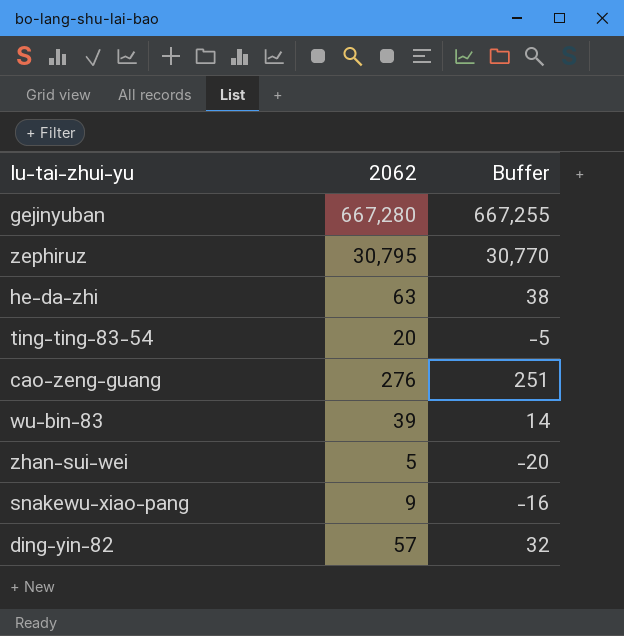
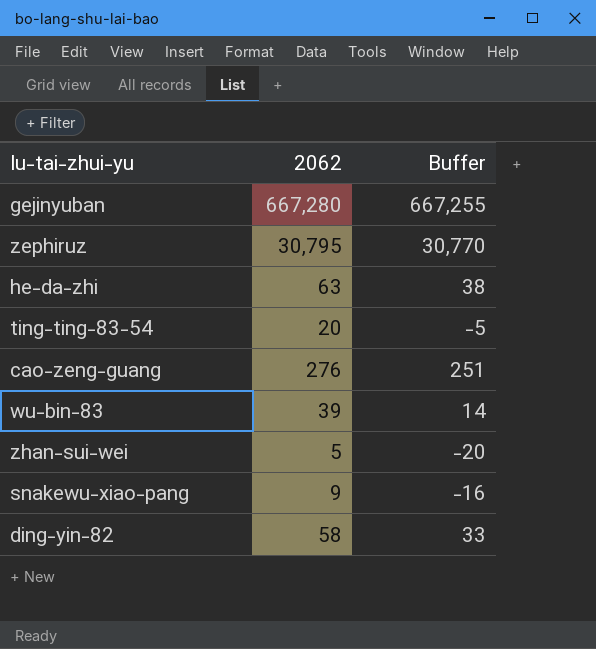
ding-yin-82 | 2062: 57 -> 58
ding-yin-82 | Buffer: 32 -> 33

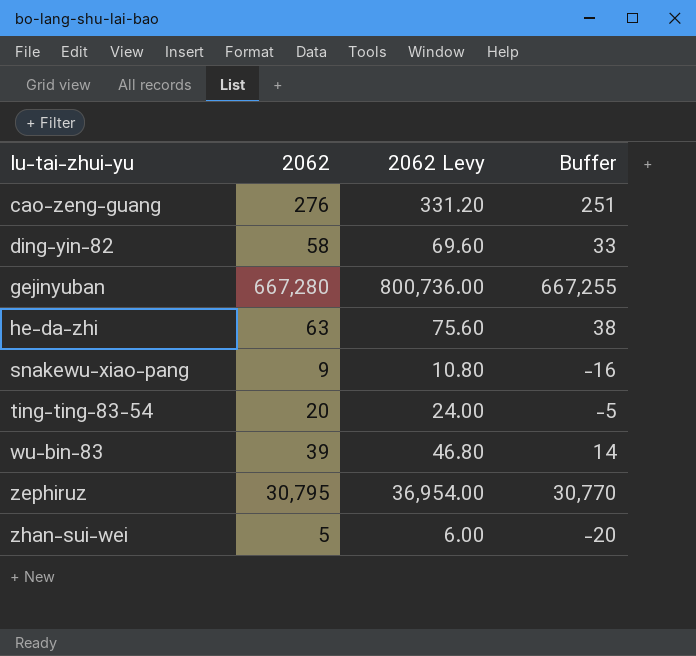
row order: none -> lu-tai-zhui-yu ascending
column 2062 Levy | formula: none -> [2062] * 1.2

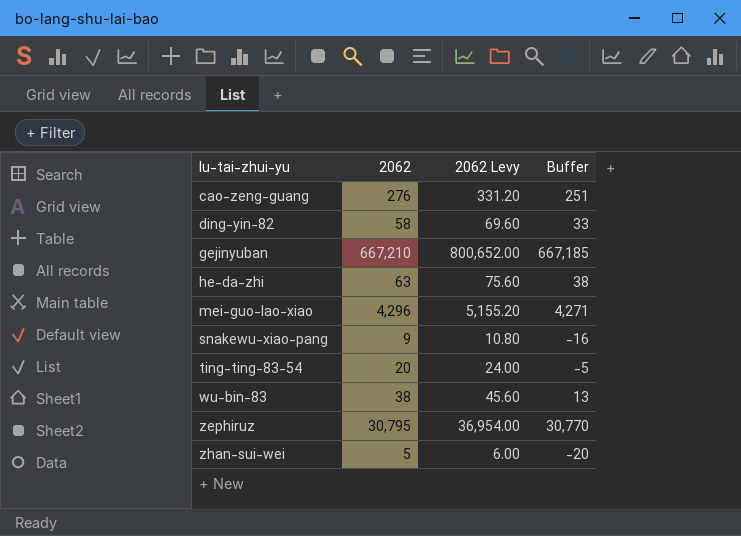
gejinyuban | 2062: 667,280 -> 667,210
gejinyuban | 2062 Levy: 800,736.00 -> 800,652.00
gejinyuban | Buffer: 667,255 -> 667,185
row mei-guo-lao-xiao: none -> 4,296 | 5,155.20 | 4,271
wu-bin-83 | 2062: 39 -> 38
wu-bin-83 | 2062 Levy: 46.80 -> 45.60
wu-bin-83 | Buffer: 14 -> 13

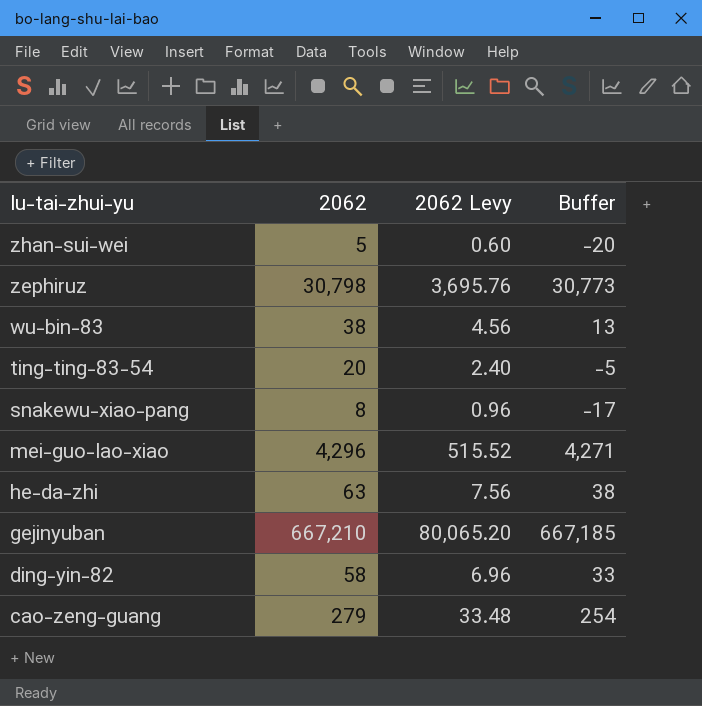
row order: lu-tai-zhui-yu ascending -> lu-tai-zhui-yu descending
column 2062 Levy | formula: [2062] * 1.2 -> [2062] * 0.12
zephiruz | 2062: 30,795 -> 30,798
zephiruz | Buffer: 30,770 -> 30,773
snakewu-xiao-pang | 2062: 9 -> 8
snakewu-xiao-pang | Buffer: -16 -> -17
cao-zeng-guang | 2062: 276 -> 279
cao-zeng-guang | Buffer: 251 -> 254

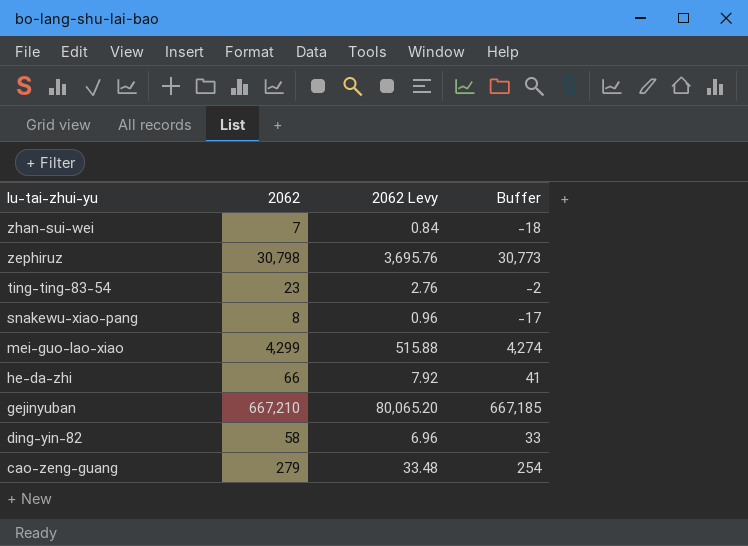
row wu-bin-83: 38 | 4.56 | 13 -> none
zhan-sui-wei | 2062: 5 -> 7
zhan-sui-wei | 2062 Levy: 0.60 -> 0.84
zhan-sui-wei | Buffer: -20 -> -18
ting-ting-83-54 | 2062: 20 -> 23
ting-ting-83-54 | 2062 Levy: 2.40 -> 2.76
ting-ting-83-54 | Buffer: -5 -> -2
mei-guo-lao-xiao | 2062: 4,296 -> 4,299
mei-guo-lao-xiao | 2062 Levy: 515.52 -> 515.88
mei-guo-lao-xiao | Buffer: 4,271 -> 4,274
he-da-zhi | 2062: 63 -> 66
he-da-zhi | 2062 Levy: 7.56 -> 7.92
he-da-zhi | Buffer: 38 -> 41

